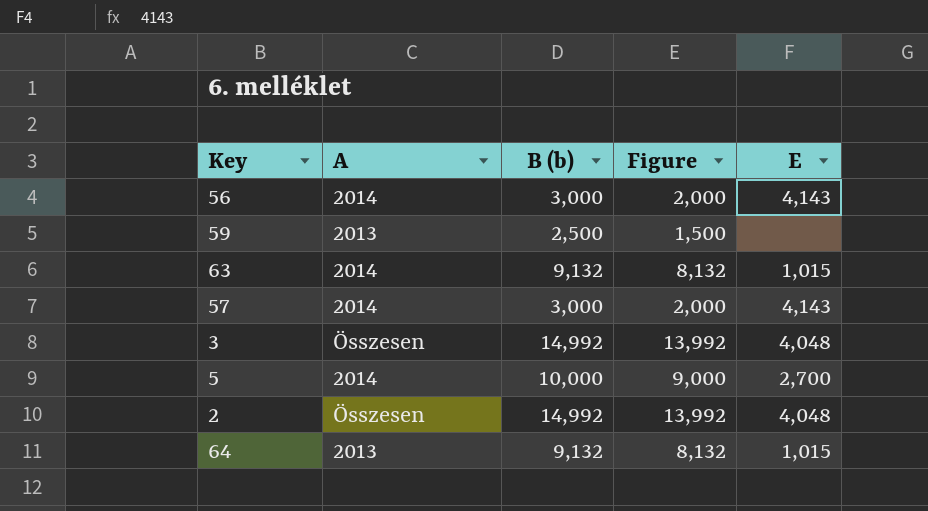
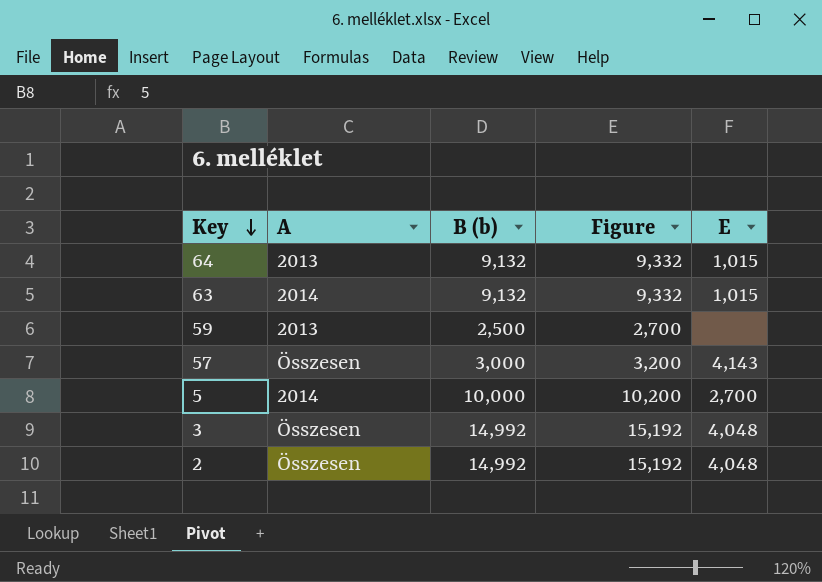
row order: none -> Key descending
column Figure | formula: [B (b)] - 1000 -> [B (b)] + 200
row 56: 2014 | 3,000 | 2,000 | 4,143 -> none
57 | A: 2014 -> Összesen

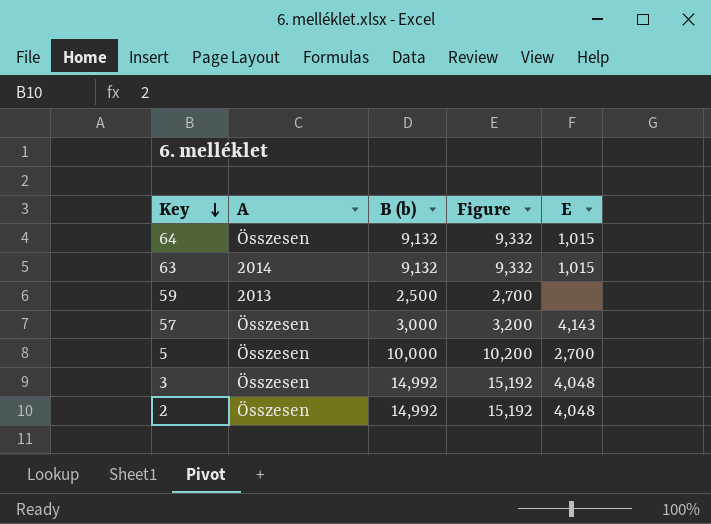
64 | A: 2013 -> Összesen
5 | A: 2014 -> Összesen

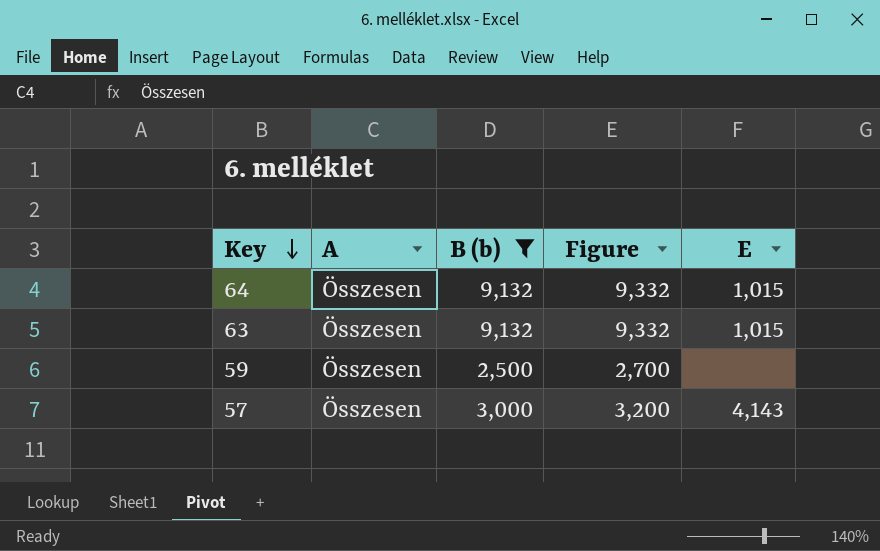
filter: none -> B (b) <= 9,132
63 | A: 2014 -> Összesen
59 | A: 2013 -> Összesen

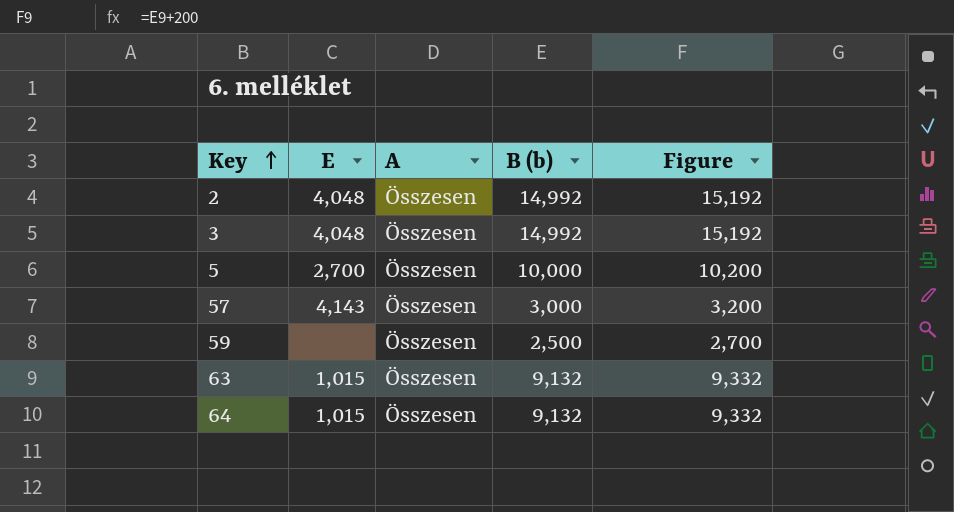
filter: B (b) <= 9,132 -> none
row order: Key descending -> Key ascending
column E | position: 5 -> 2

